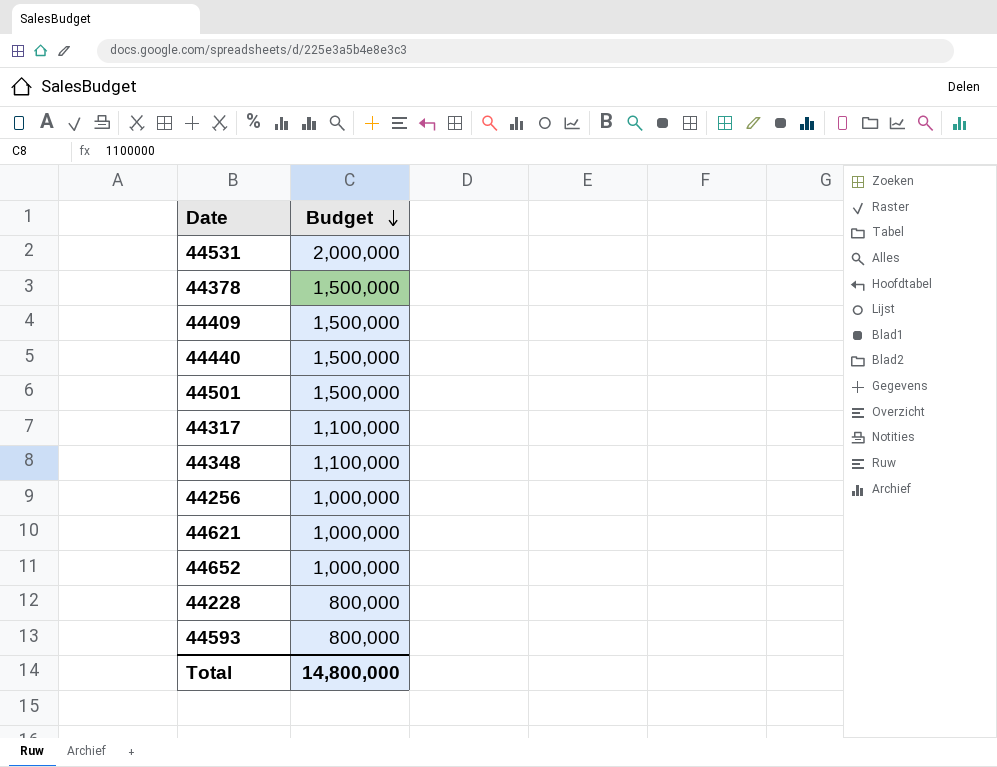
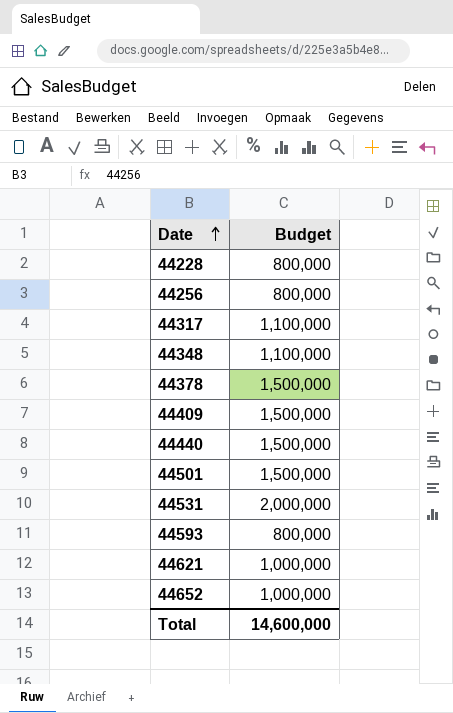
row order: Budget descending -> Date ascending
44256 | Budget: 1,000,000 -> 800,000
Total | Budget: 14,800,000 -> 14,600,000

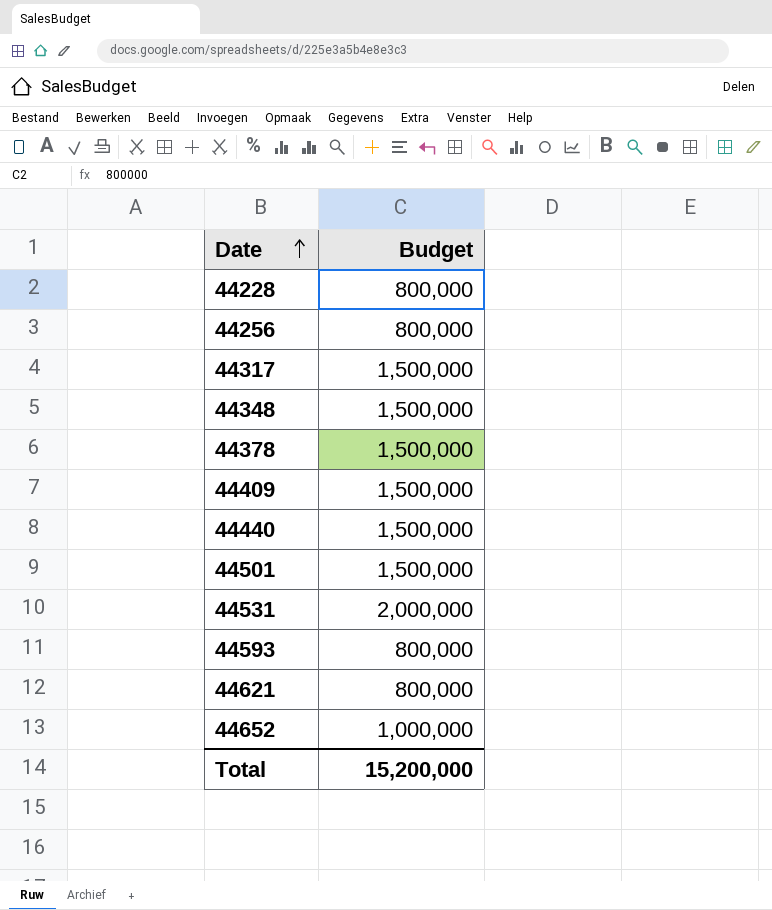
44317 | Budget: 1,100,000 -> 1,500,000
44348 | Budget: 1,100,000 -> 1,500,000
44621 | Budget: 1,000,000 -> 800,000
Total | Budget: 14,600,000 -> 15,200,000

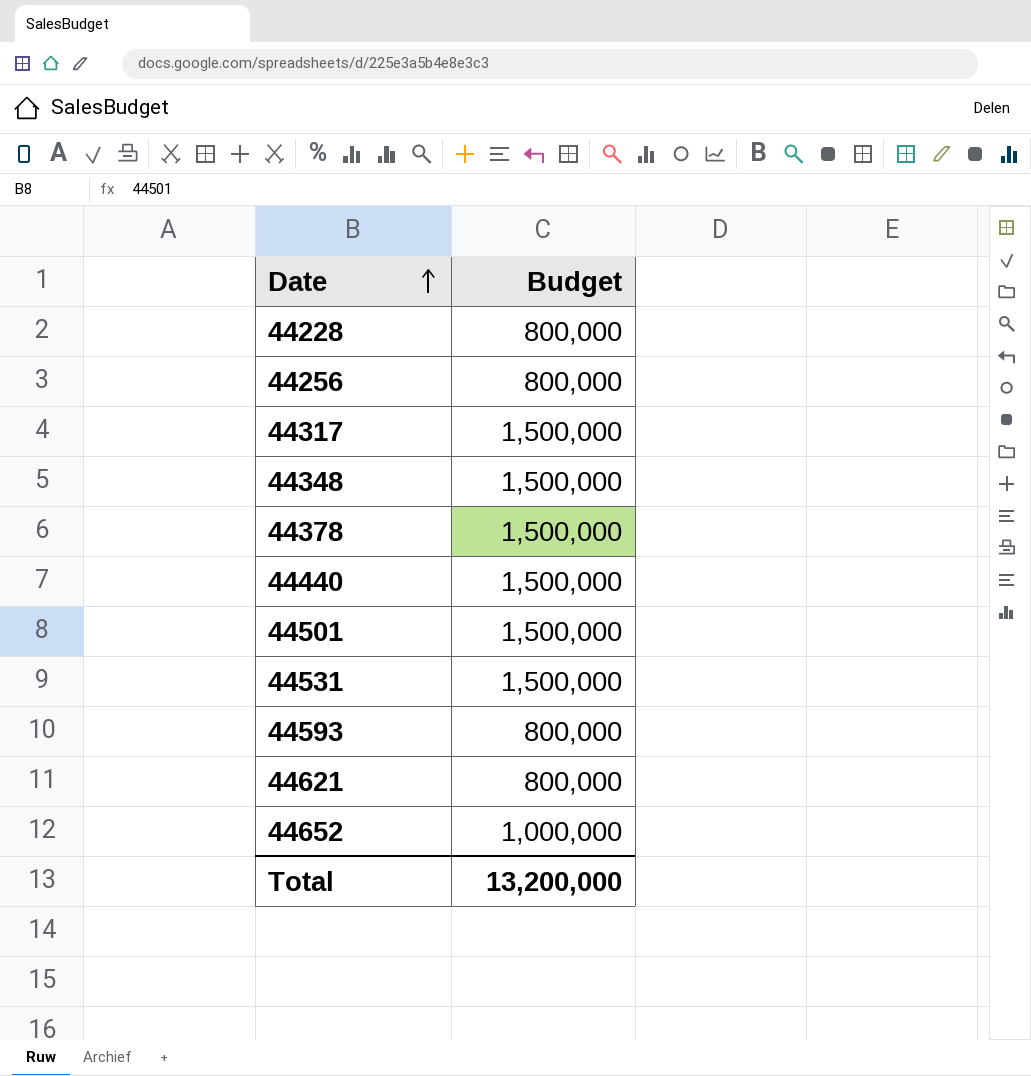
row 44409: 1,500,000 -> none
44531 | Budget: 2,000,000 -> 1,500,000
Total | Budget: 15,200,000 -> 13,200,000

